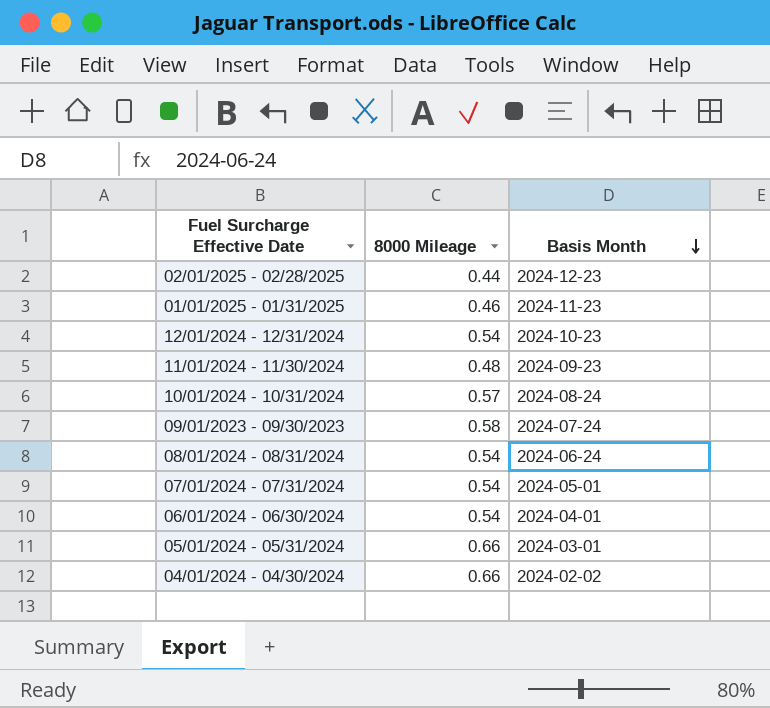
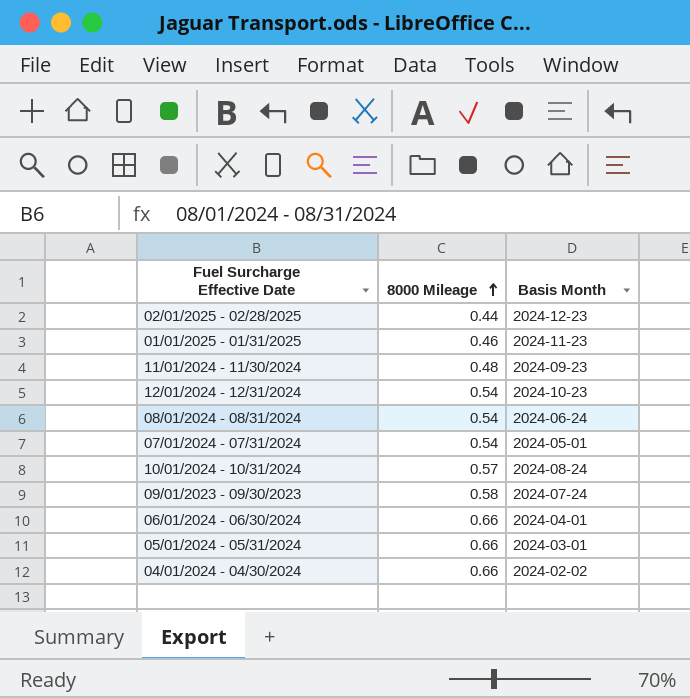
row order: Basis Month descending -> 8000 Mileage ascending
06/01/2024 - 06/30/2024 | 8000 Mileage: 0.54 -> 0.66

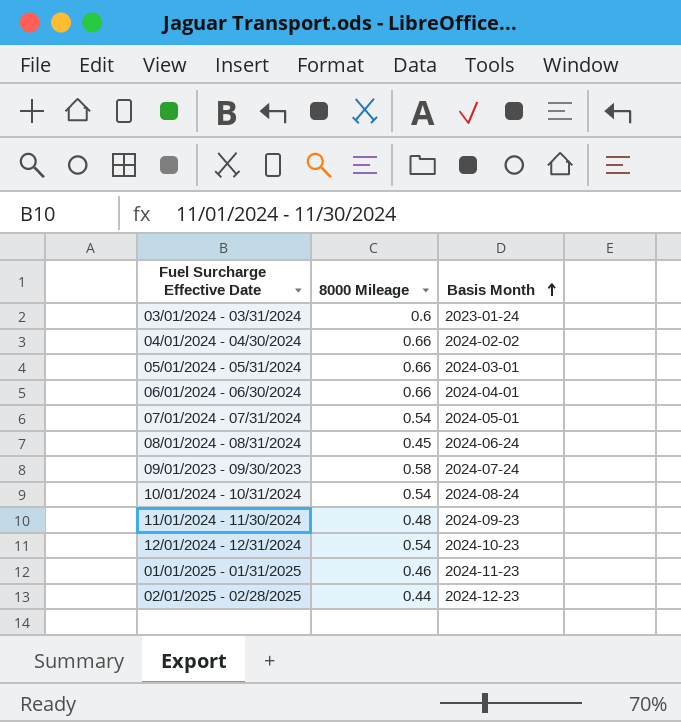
row order: 8000 Mileage ascending -> Basis Month ascending
row 03/01/2024 - 03/31/2024: none -> 0.6 | 2023-01-24
08/01/2024 - 08/31/2024 | 8000 Mileage: 0.54 -> 0.45
10/01/2024 - 10/31/2024 | 8000 Mileage: 0.57 -> 0.54

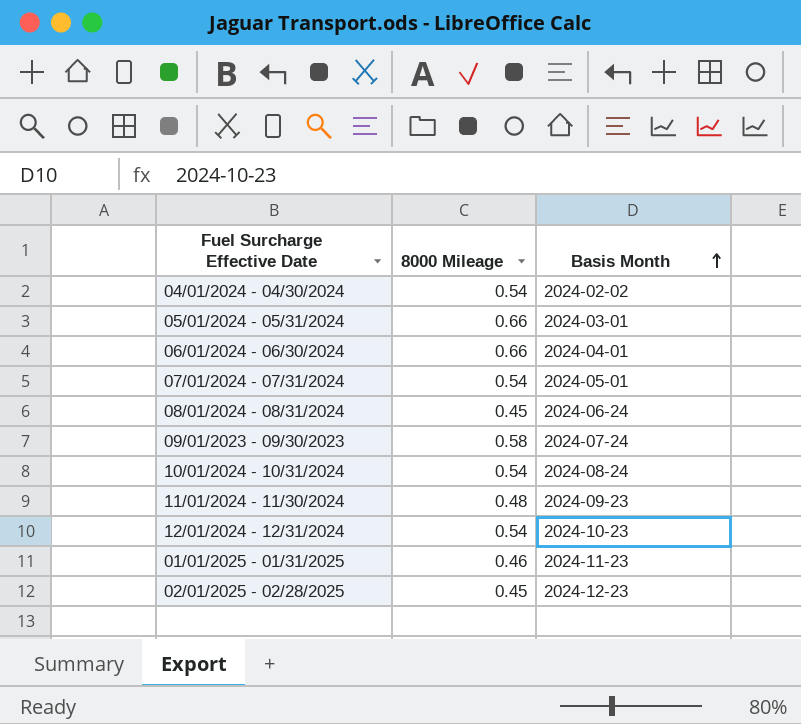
row 03/01/2024 - 03/31/2024: 0.6 | 2023-01-24 -> none
04/01/2024 - 04/30/2024 | 8000 Mileage: 0.66 -> 0.54
02/01/2025 - 02/28/2025 | 8000 Mileage: 0.44 -> 0.45

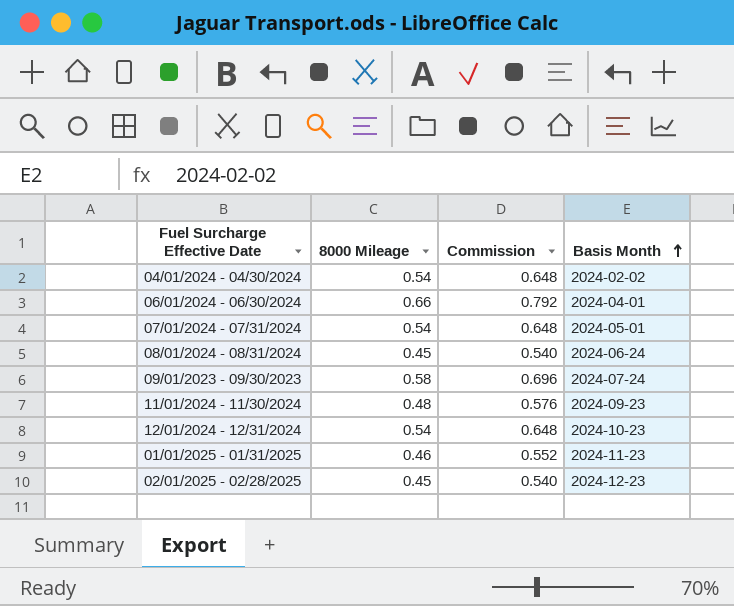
column Commission | formula: none -> [8000 Mileage] * 1.2
row 05/01/2024 - 05/31/2024: 0.66 | 2024-03-01 -> none
row 10/01/2024 - 10/31/2024: 0.54 | 2024-08-24 -> none

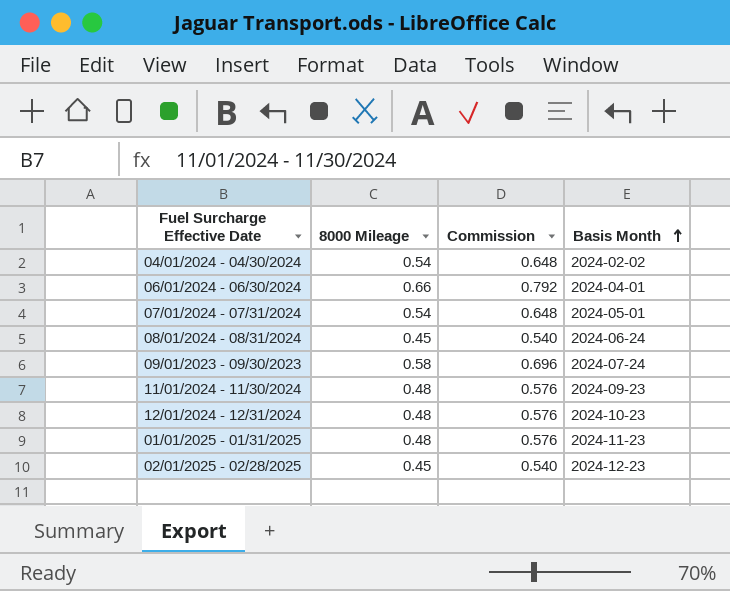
12/01/2024 - 12/31/2024 | 8000 Mileage: 0.54 -> 0.48
12/01/2024 - 12/31/2024 | Commission: 0.648 -> 0.576
01/01/2025 - 01/31/2025 | 8000 Mileage: 0.46 -> 0.48
01/01/2025 - 01/31/2025 | Commission: 0.552 -> 0.576

